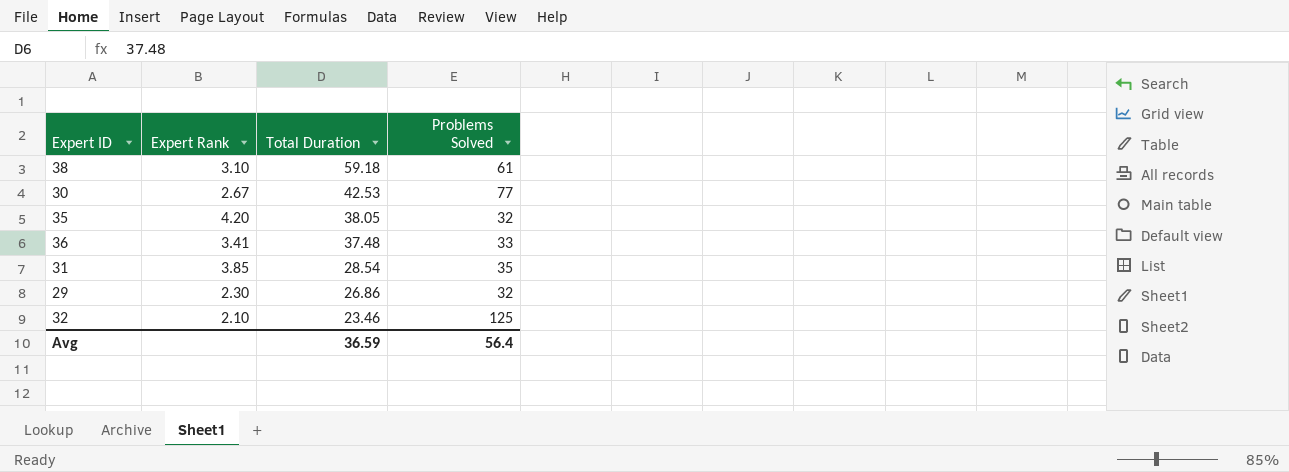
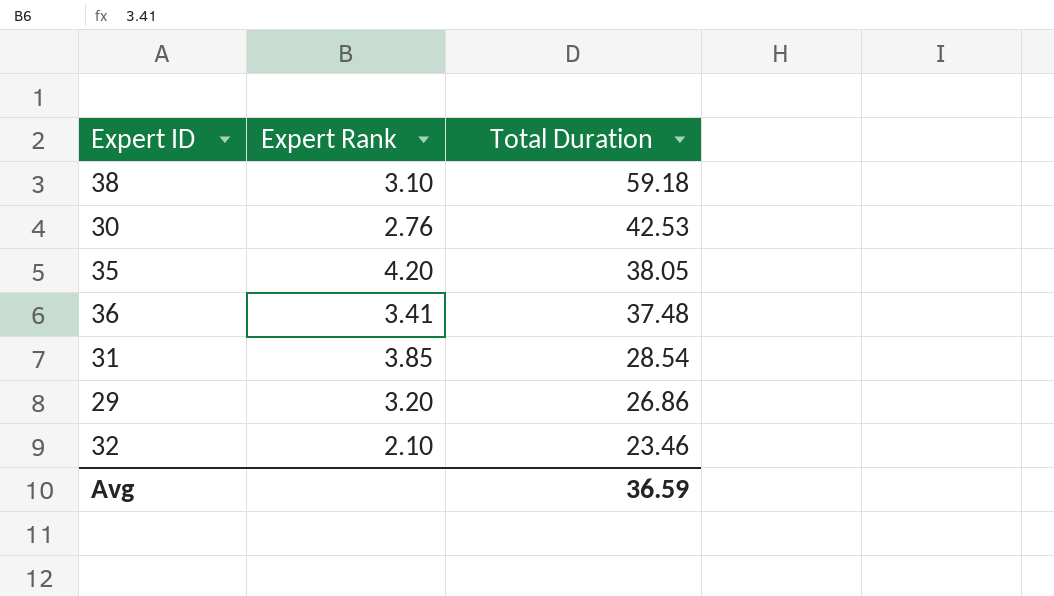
column Problems Solved | position: 4 -> none
30 | Expert Rank: 2.67 -> 2.76
29 | Expert Rank: 2.30 -> 3.20

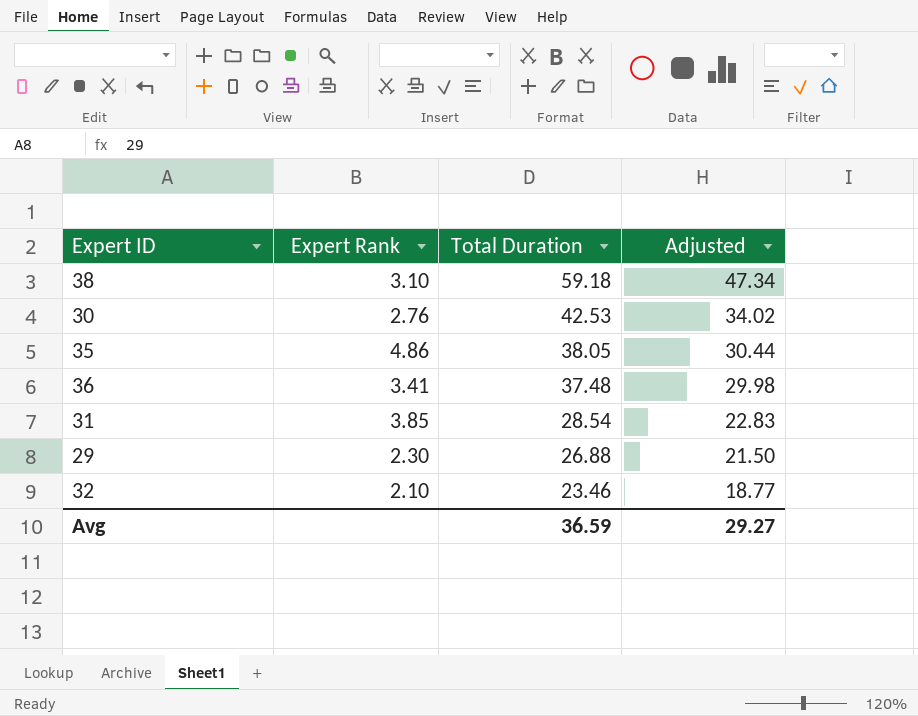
column Adjusted | formula: none -> [Total Duration] * 0.8
35 | Expert Rank: 4.20 -> 4.86
29 | Expert Rank: 3.20 -> 2.30
29 | Total Duration: 26.86 -> 26.88

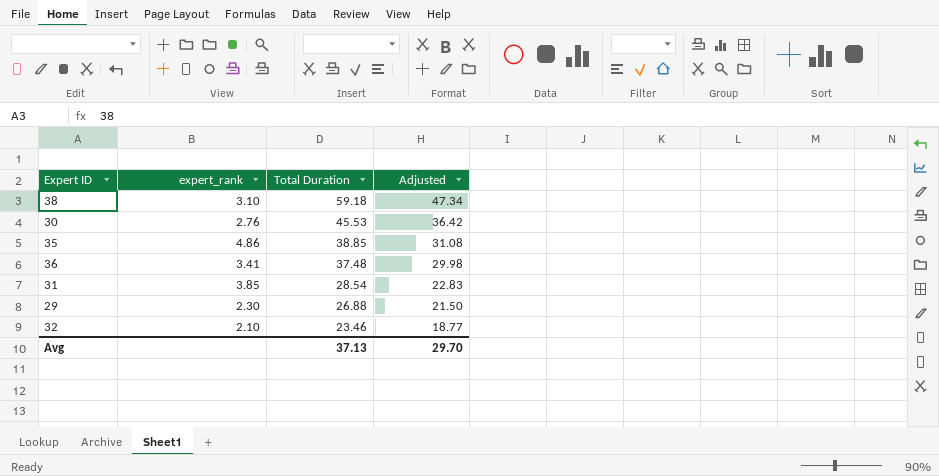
column name: Expert Rank -> expert_rank
30 | Total Duration: 42.53 -> 45.53
30 | Adjusted: 34.02 -> 36.42
35 | Total Duration: 38.05 -> 38.85
35 | Adjusted: 30.44 -> 31.08
Avg | Total Duration: 36.59 -> 37.13
Avg | Adjusted: 29.27 -> 29.70

